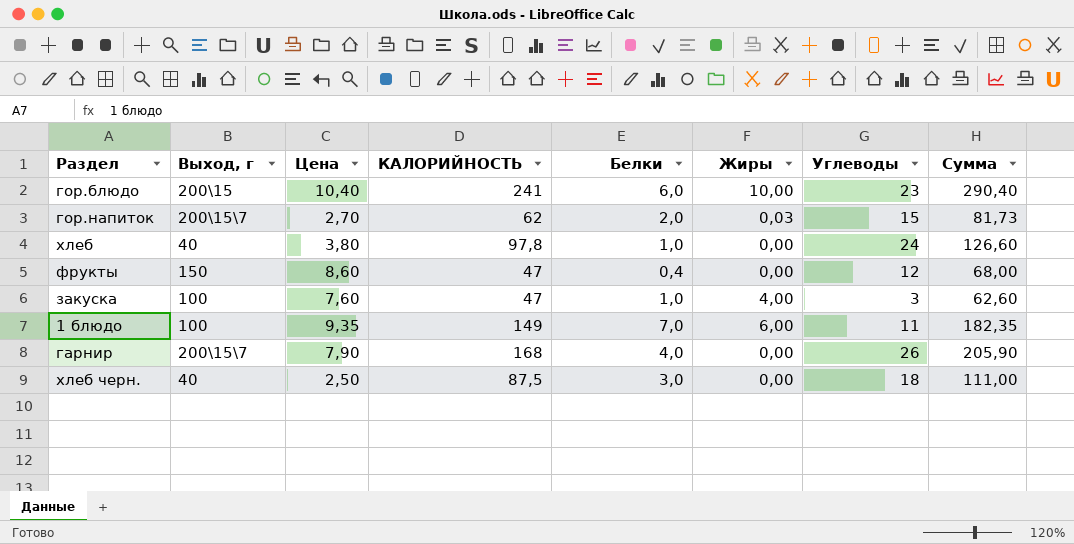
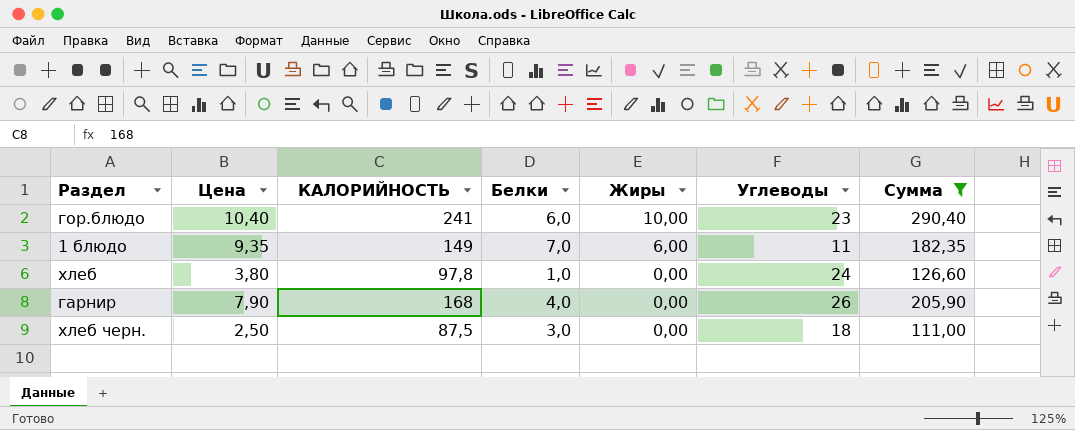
filter: none -> Сумма >= 111,00
row order: none -> Жиры descending
column Выход, г | position: 2 -> none

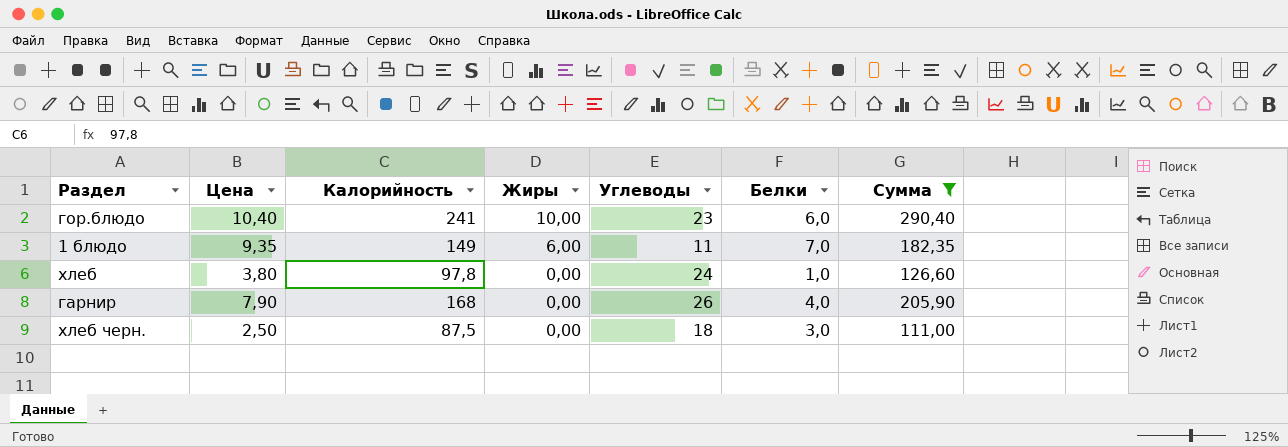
column name: КАЛОРИЙНОСТЬ -> Калорийность
column Белки | position: 4 -> 6

